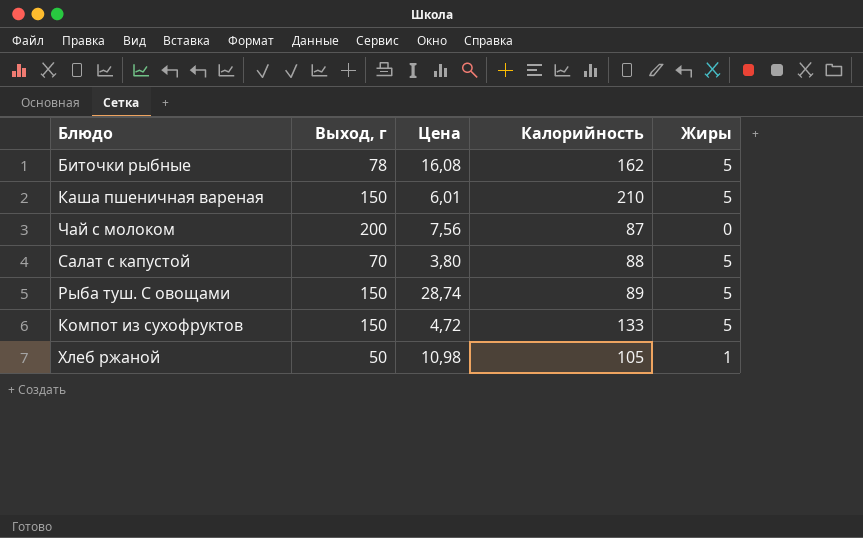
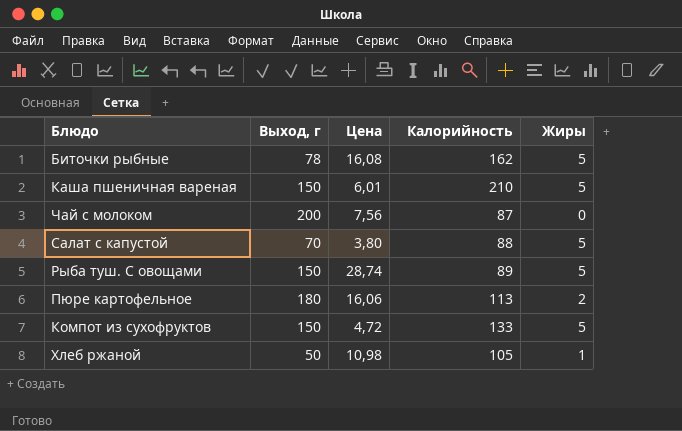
row Пюре картофельное: none -> 180 | 16,06 | 113 | 2

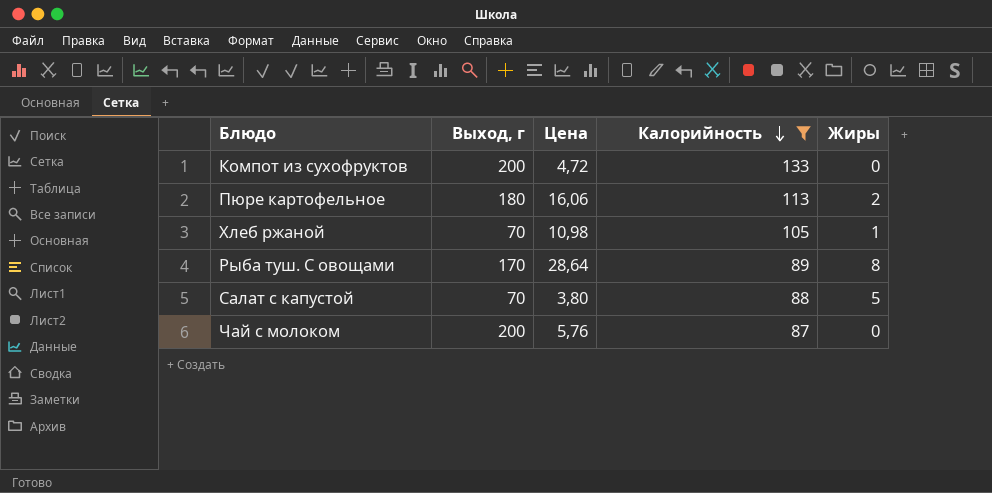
filter: none -> Калорийность <= 133
row order: none -> Калорийность descending
Компот из сухофруктов | Выход, г: 150 -> 200
Компот из сухофруктов | Жиры: 5 -> 0
Хлеб ржаной | Выход, г: 50 -> 70
Рыба туш. С овощами | Выход, г: 150 -> 170
Рыба туш. С овощами | Цена: 28,74 -> 28,64
Рыба туш. С овощами | Жиры: 5 -> 8
Чай с молоком | Цена: 7,56 -> 5,76

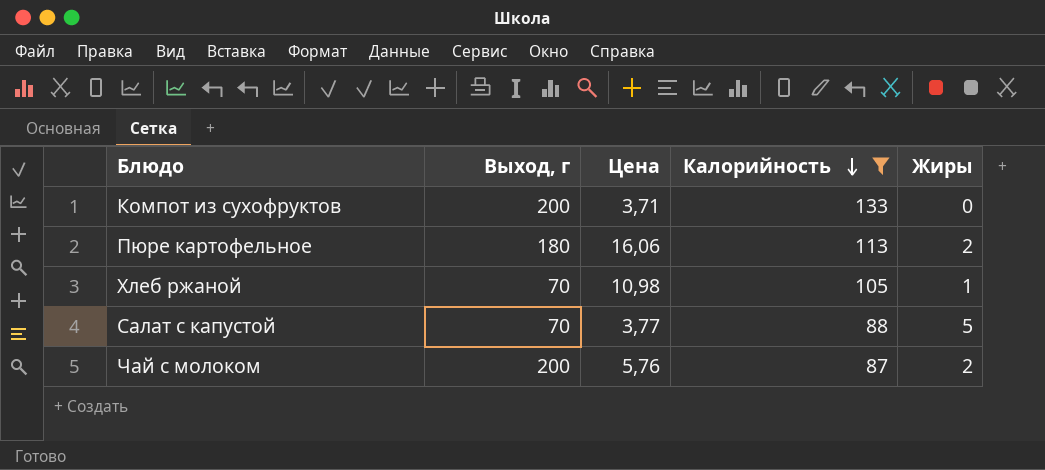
row Рыба туш. С овощами: 170 | 28,64 | 89 | 8 -> none
Компот из сухофруктов | Цена: 4,72 -> 3,71
Салат с капустой | Цена: 3,80 -> 3,77
Чай с молоком | Жиры: 0 -> 2

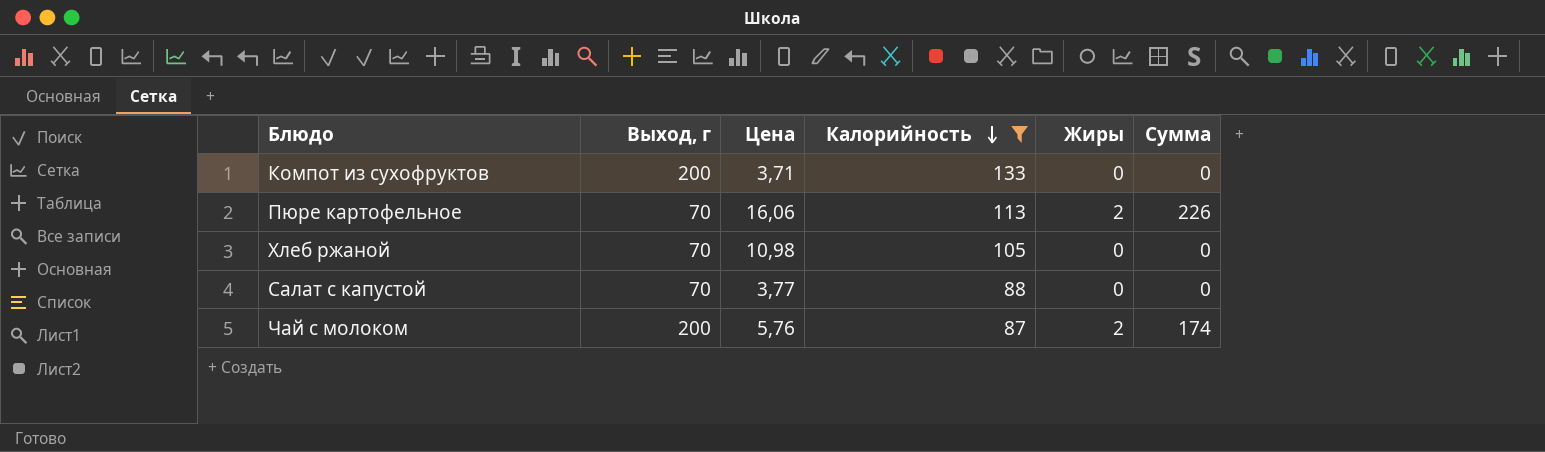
column Сумма | formula: none -> [Калорийность] * [Жиры]
Пюре картофельное | Выход, г: 180 -> 70
Хлеб ржаной | Жиры: 1 -> 0
Салат с капустой | Жиры: 5 -> 0

